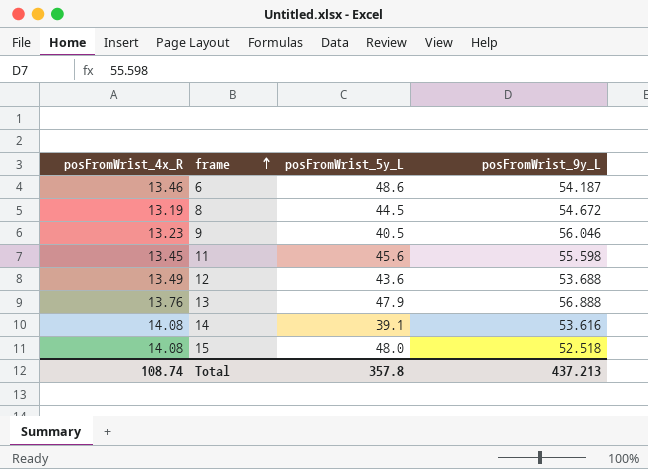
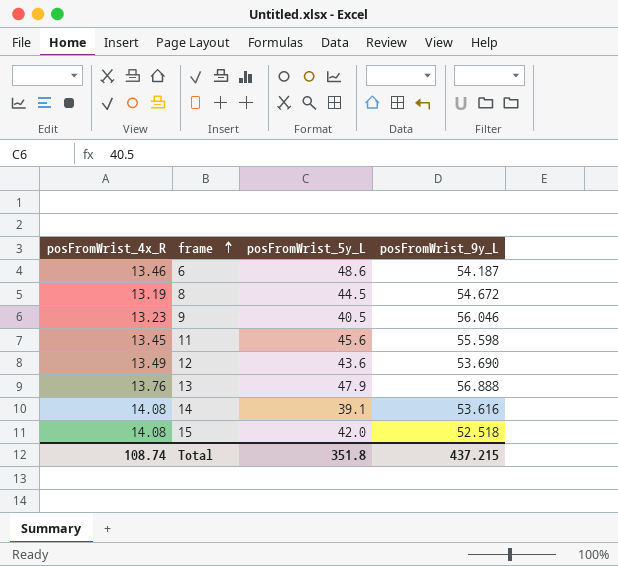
12 | posFromWrist_9y_L: 53.688 -> 53.690
15 | posFromWrist_5y_L: 48.0 -> 42.0
Total | posFromWrist_5y_L: 357.8 -> 351.8
Total | posFromWrist_9y_L: 437.213 -> 437.215

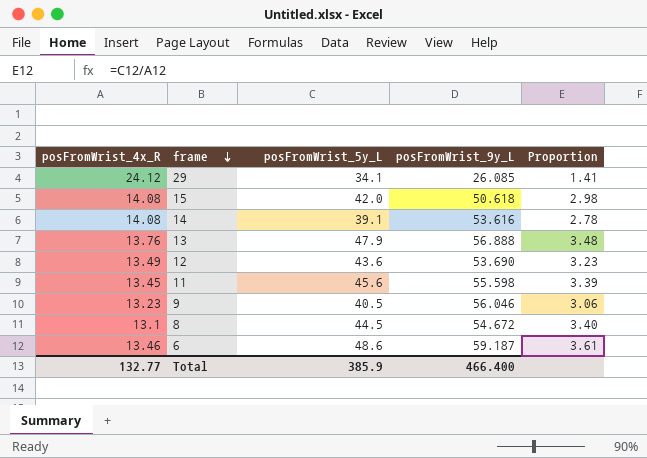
row order: frame ascending -> frame descending
column Proportion | formula: none -> [posFromWrist_5y_L] / [posFromWrist_4x_R]
row 29: none -> 24.12 | 34.1 | 26.085 | 1.41
15 | posFromWrist_9y_L: 52.518 -> 50.618
8 | posFromWrist_4x_R: 13.19 -> 13.1
6 | posFromWrist_9y_L: 54.187 -> 59.187
Total | posFromWrist_4x_R: 108.74 -> 132.77
Total | posFromWrist_5y_L: 351.8 -> 385.9
Total | posFromWrist_9y_L: 437.215 -> 466.400

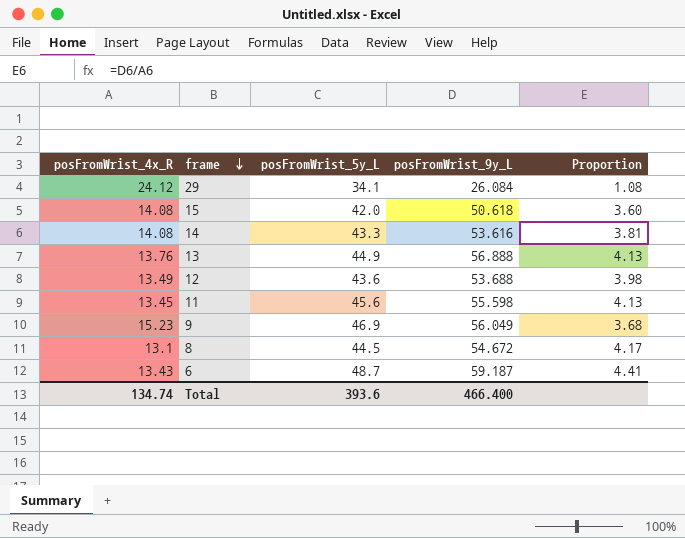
column Proportion | formula: [posFromWrist_5y_L] / [posFromWrist_4x_R] -> [posFromWrist_9y_L] / [posFromWrist_4x_R]
29 | posFromWrist_9y_L: 26.085 -> 26.084
14 | posFromWrist_5y_L: 39.1 -> 43.3
13 | posFromWrist_5y_L: 47.9 -> 44.9
12 | posFromWrist_9y_L: 53.690 -> 53.688
9 | posFromWrist_4x_R: 13.23 -> 15.23
9 | posFromWrist_5y_L: 40.5 -> 46.9
9 | posFromWrist_9y_L: 56.046 -> 56.049
6 | posFromWrist_4x_R: 13.46 -> 13.43
6 | posFromWrist_5y_L: 48.6 -> 48.7
Total | posFromWrist_4x_R: 132.77 -> 134.74
Total | posFromWrist_5y_L: 385.9 -> 393.6

